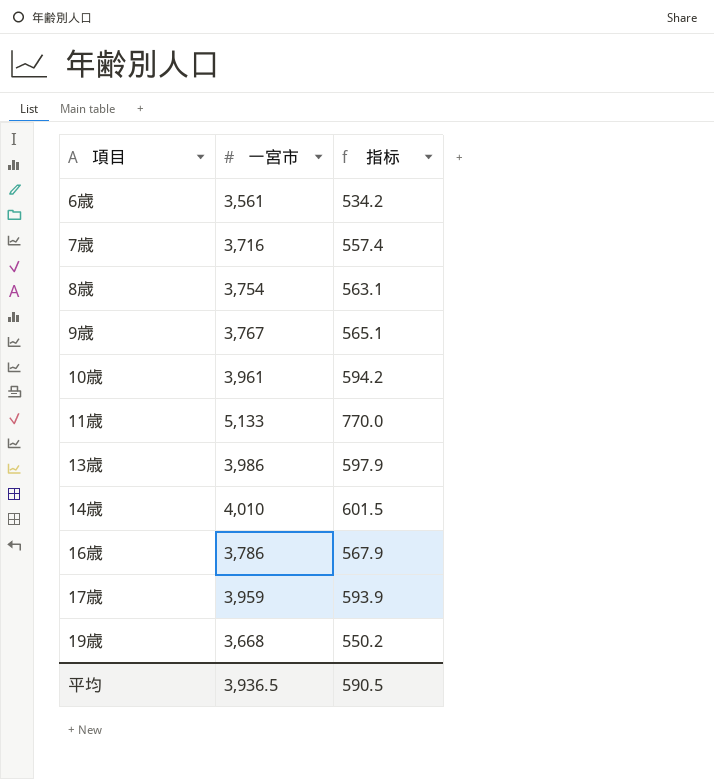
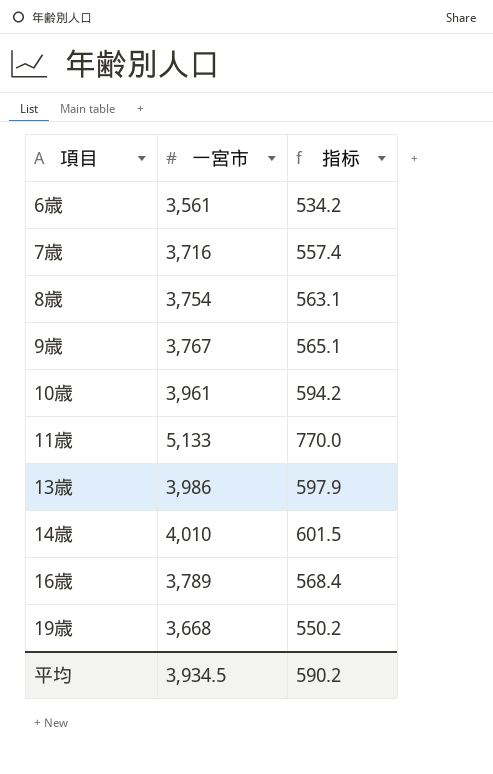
row 17歳: 3,959 | 593.9 -> none
16歳 | 一宮市: 3,786 -> 3,789
16歳 | 指标: 567.9 -> 568.4
平均 | 一宮市: 3,936.5 -> 3,934.5
平均 | 指标: 590.5 -> 590.2

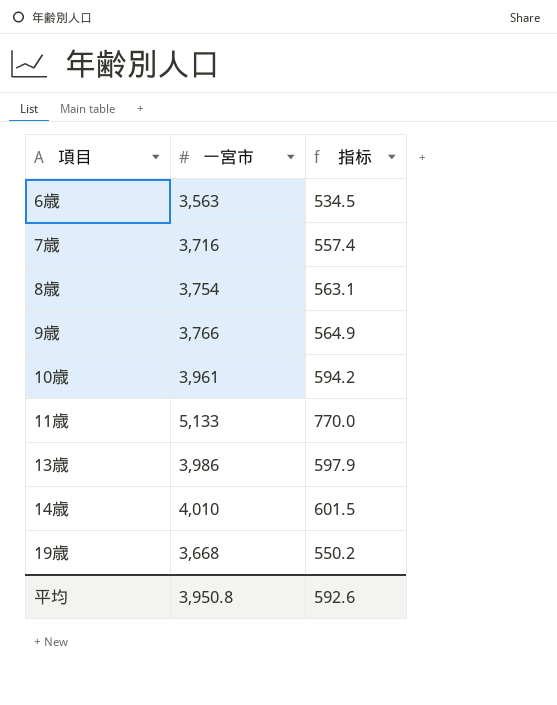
row 16歳: 3,789 | 568.4 -> none
6歳 | 一宮市: 3,561 -> 3,563
6歳 | 指标: 534.2 -> 534.5
9歳 | 一宮市: 3,767 -> 3,766
9歳 | 指标: 565.1 -> 564.9
平均 | 一宮市: 3,934.5 -> 3,950.8
平均 | 指标: 590.2 -> 592.6

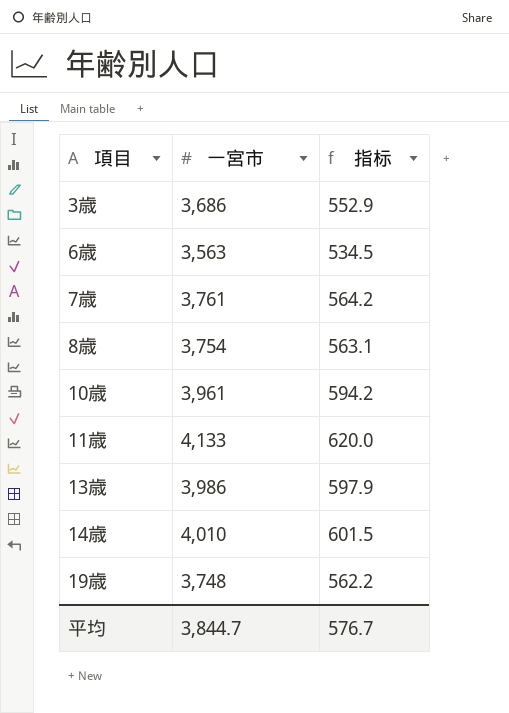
row 9歳: 3,766 | 564.9 -> none
row 3歳: none -> 3,686 | 552.9
7歳 | 一宮市: 3,716 -> 3,761
7歳 | 指标: 557.4 -> 564.2
11歳 | 一宮市: 5,133 -> 4,133
11歳 | 指标: 770.0 -> 620.0
19歳 | 一宮市: 3,668 -> 3,748
19歳 | 指标: 550.2 -> 562.2
平均 | 一宮市: 3,950.8 -> 3,844.7
平均 | 指标: 592.6 -> 576.7

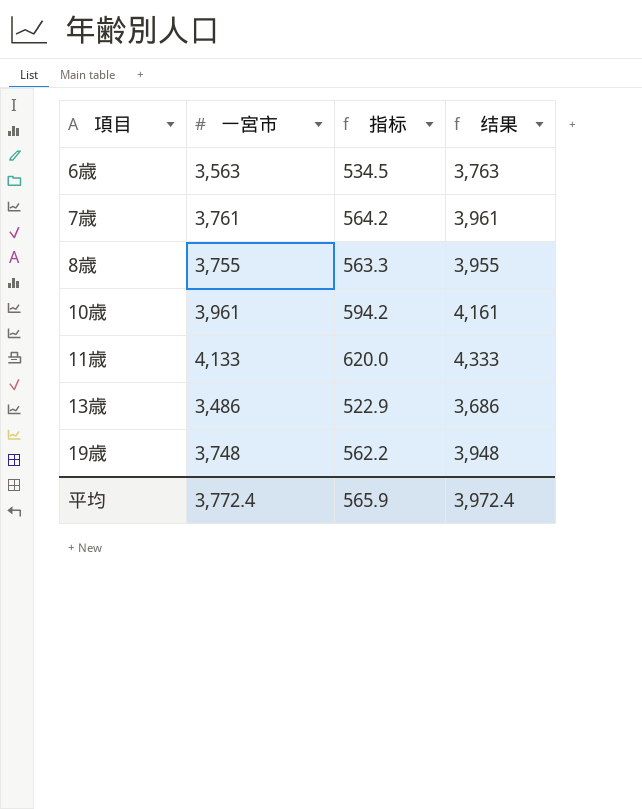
column 结果 | formula: none -> [一宮市] + 200
row 3歳: 3,686 | 552.9 -> none
row 14歳: 4,010 | 601.5 -> none
8歳 | 一宮市: 3,754 -> 3,755
8歳 | 指标: 563.1 -> 563.3
13歳 | 一宮市: 3,986 -> 3,486
13歳 | 指标: 597.9 -> 522.9
平均 | 一宮市: 3,844.7 -> 3,772.4
平均 | 指标: 576.7 -> 565.9

